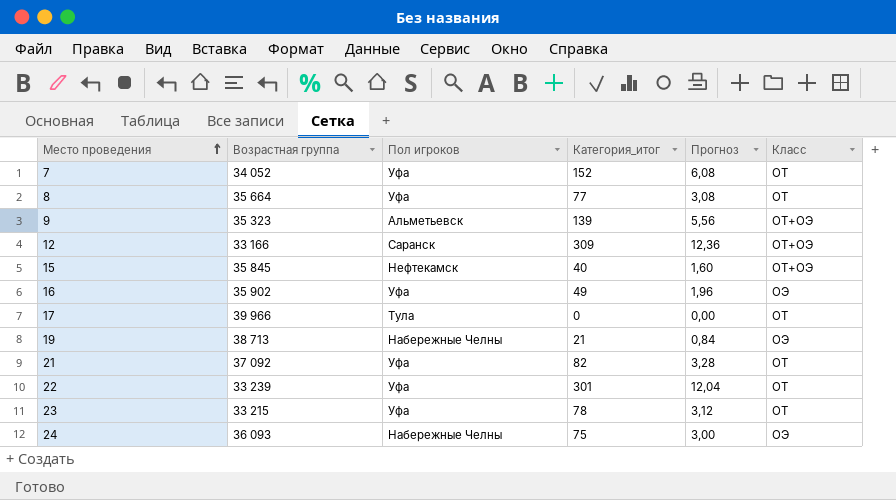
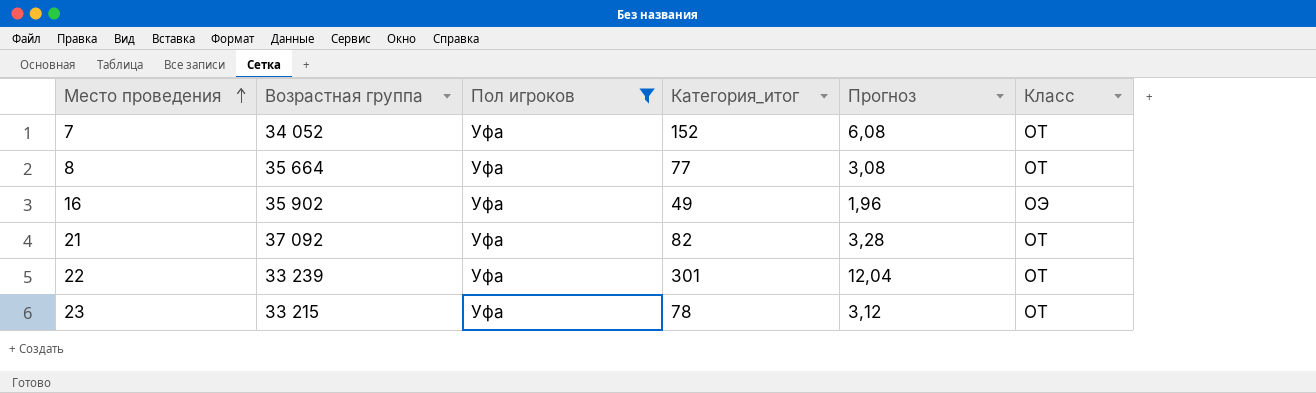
filter: none -> Пол игроков = Уфа

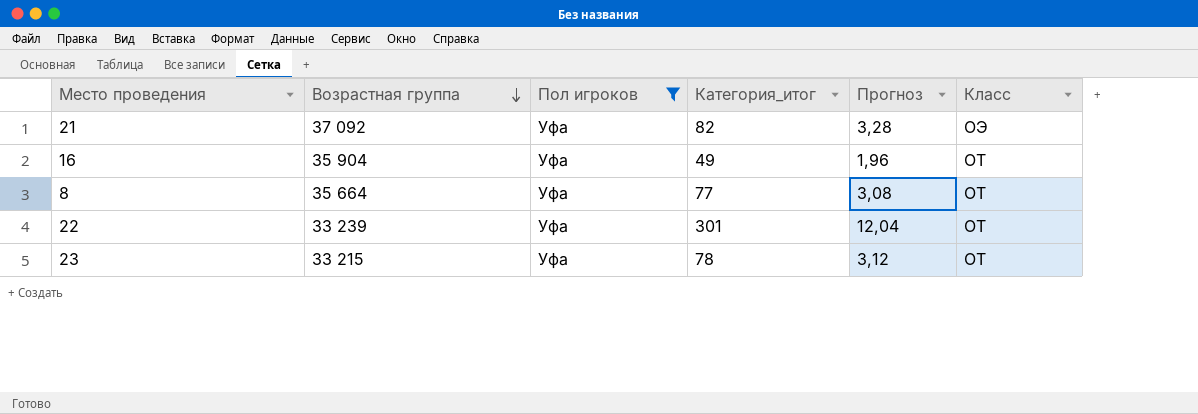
row order: Место проведения ascending -> Возрастная группа descending
row 7: 34 052 | Уфа | 152 | 6,08 | ОТ -> none
21 | Класс: ОТ -> ОЭ
16 | Возрастная группа: 35 902 -> 35 904
16 | Класс: ОЭ -> ОТ

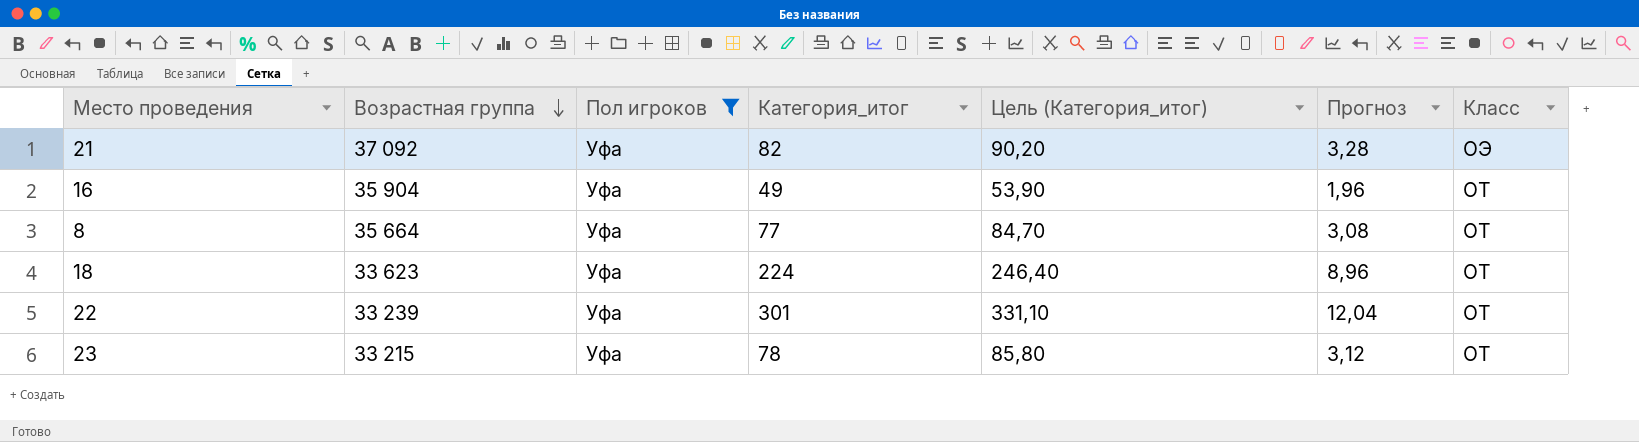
column Цель (Категория_итог) | formula: none -> [Категория_итог] * 1,1
row 18: none -> 33 623 | Уфа | 224 | 246,40 | 8,96 | ОТ

